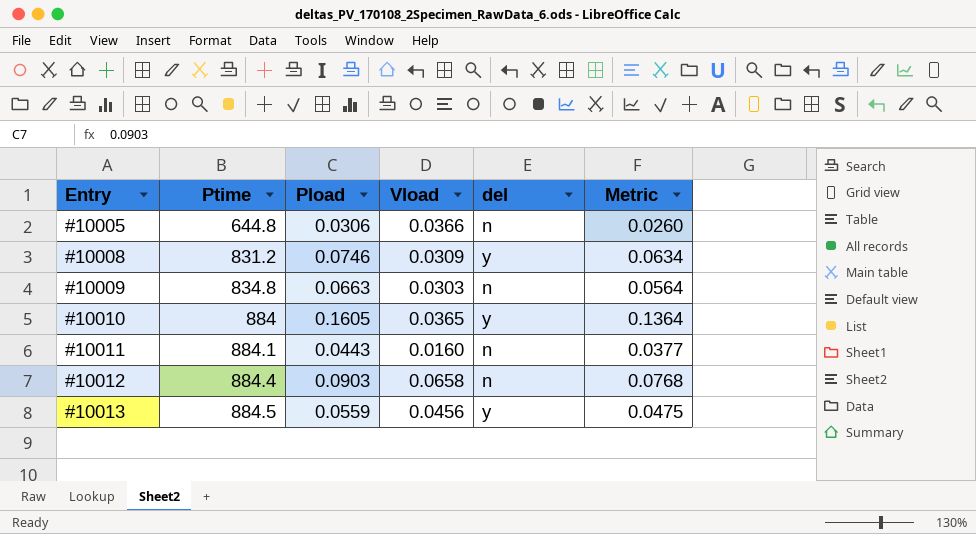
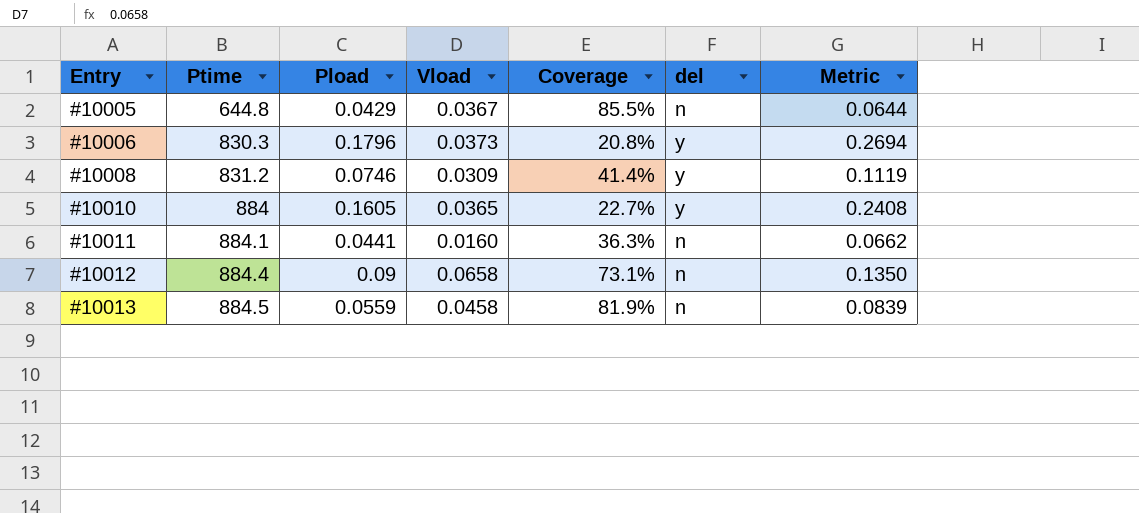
column Coverage | formula: none -> [Vload] / [Pload]
column Metric | formula: [Pload] * 0.85 -> [Pload] * 1.5
row #10009: 834.8 | 0.0663 | 0.0303 | n | 0.0564 -> none
#10005 | Pload: 0.0306 -> 0.0429
#10005 | Vload: 0.0366 -> 0.0367
row #10006: none -> 830.3 | 0.1796 | 0.0373 | 20.8% | y | 0.2694
#10011 | Pload: 0.0443 -> 0.0441
#10012 | Pload: 0.0903 -> 0.09
#10013 | Vload: 0.0456 -> 0.0458
#10013 | del: y -> n

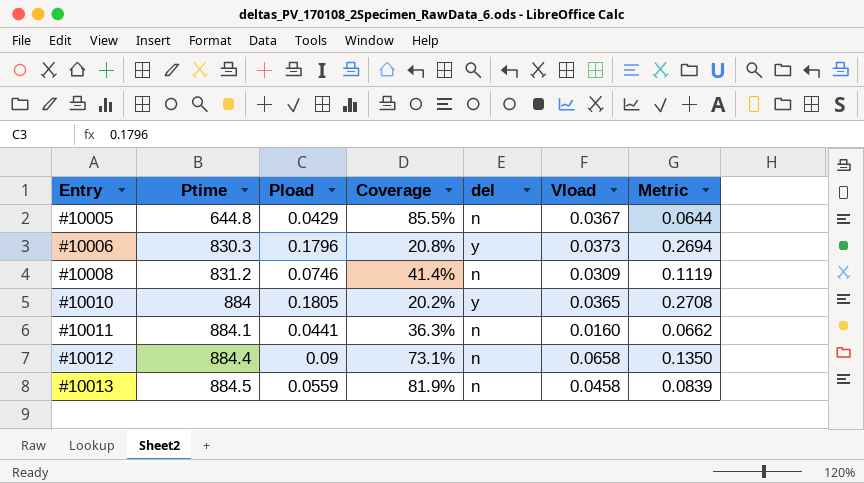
column Vload | position: 4 -> 6
#10008 | del: y -> n
#10010 | Pload: 0.1605 -> 0.1805
#10010 | Coverage: 22.7% -> 20.2%
#10010 | Metric: 0.2408 -> 0.2708

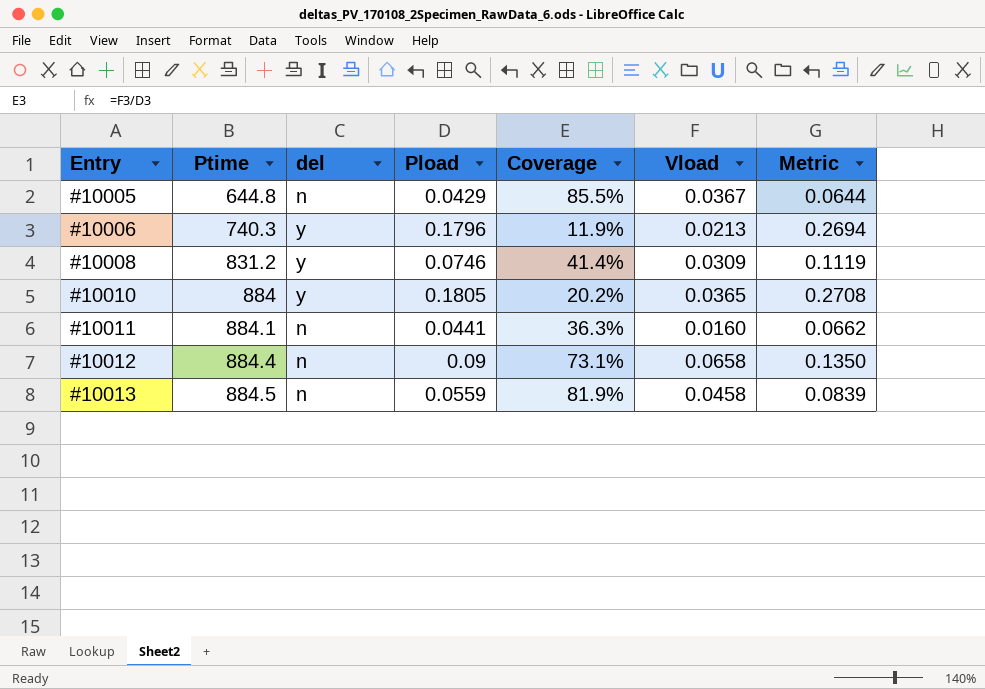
column del | position: 5 -> 3
#10006 | Ptime: 830.3 -> 740.3
#10006 | Coverage: 20.8% -> 11.9%
#10006 | Vload: 0.0373 -> 0.0213
#10008 | del: n -> y

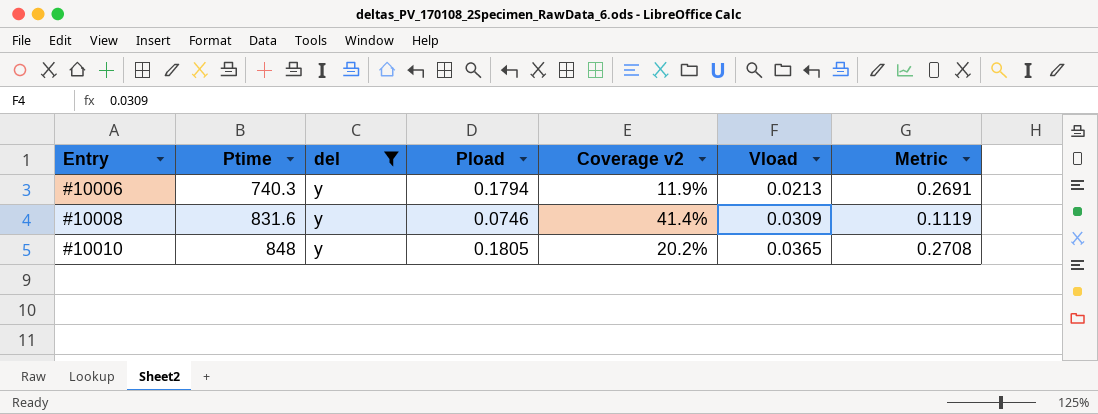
filter: none -> del = y
column name: Coverage -> Coverage v2
#10006 | Pload: 0.1796 -> 0.1794
#10006 | Metric: 0.2694 -> 0.2691
#10008 | Ptime: 831.2 -> 831.6
#10010 | Ptime: 884 -> 848

